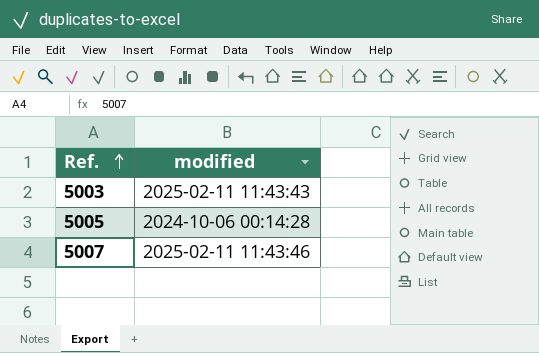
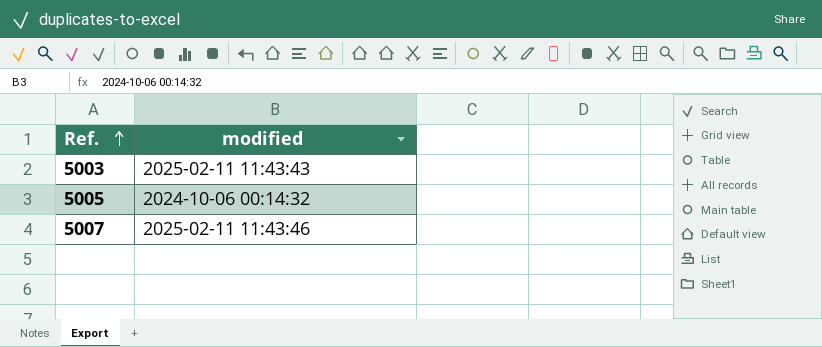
5005 | modified: 2024-10-06 00:14:28 -> 2024-10-06 00:14:32

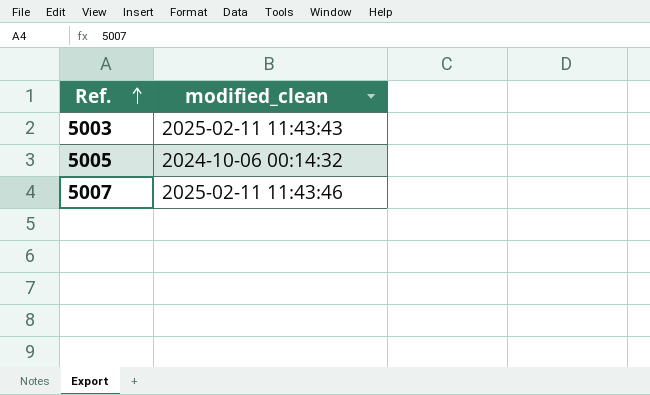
column name: modified -> modified_clean

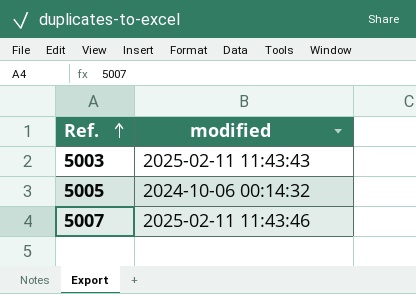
column name: modified_clean -> modified

